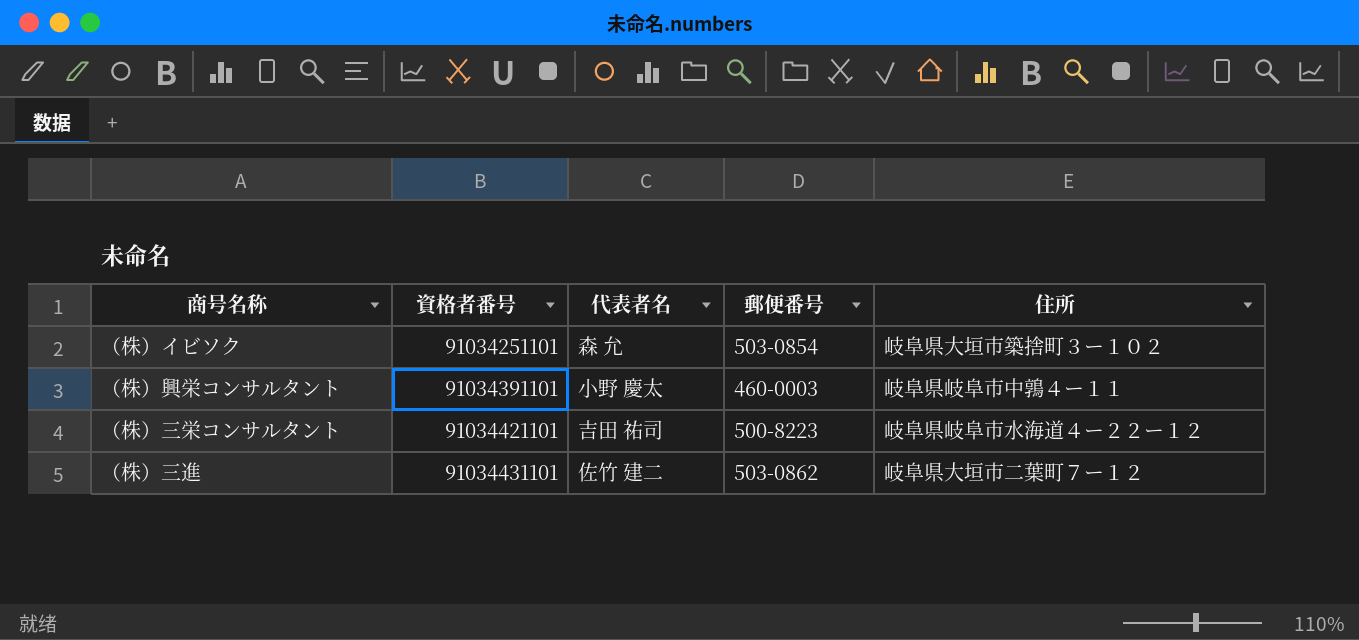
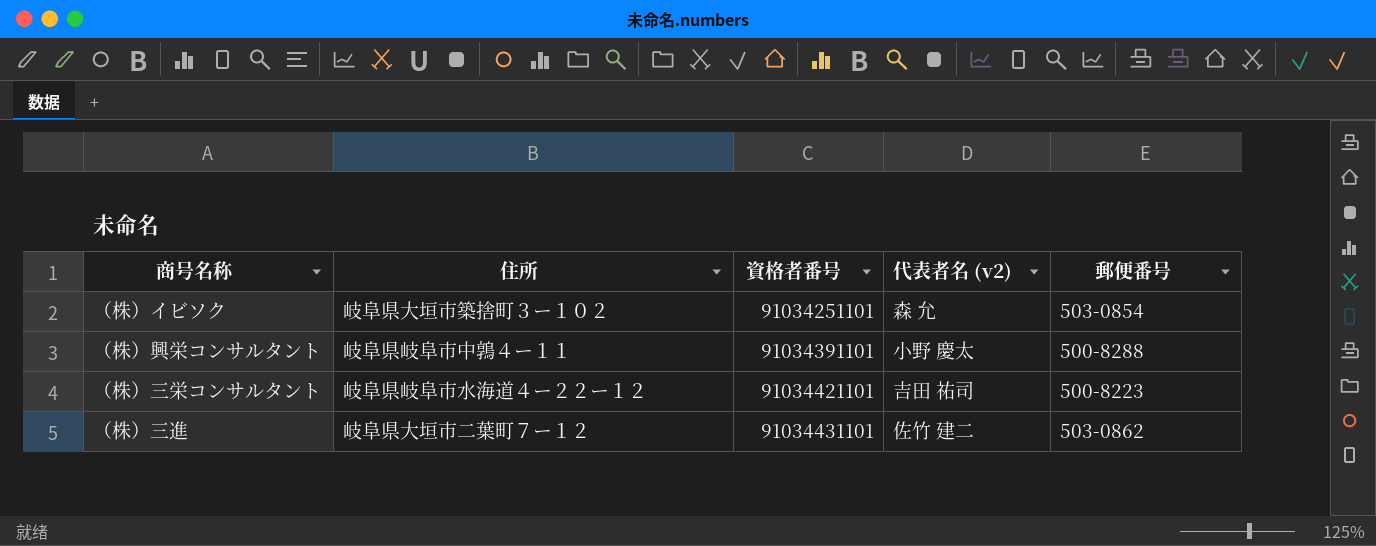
column 住所 | position: 5 -> 2
column name: 代表者名 -> 代表者名 (v2)
（株）興栄コンサルタント | 郵便番号: 460-0003 -> 500-8288

